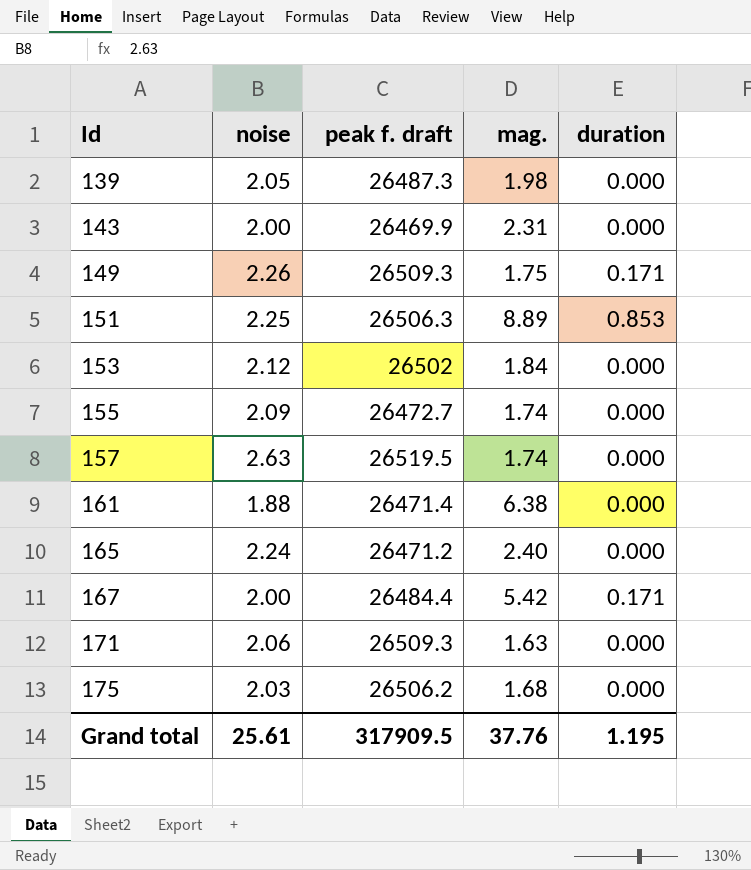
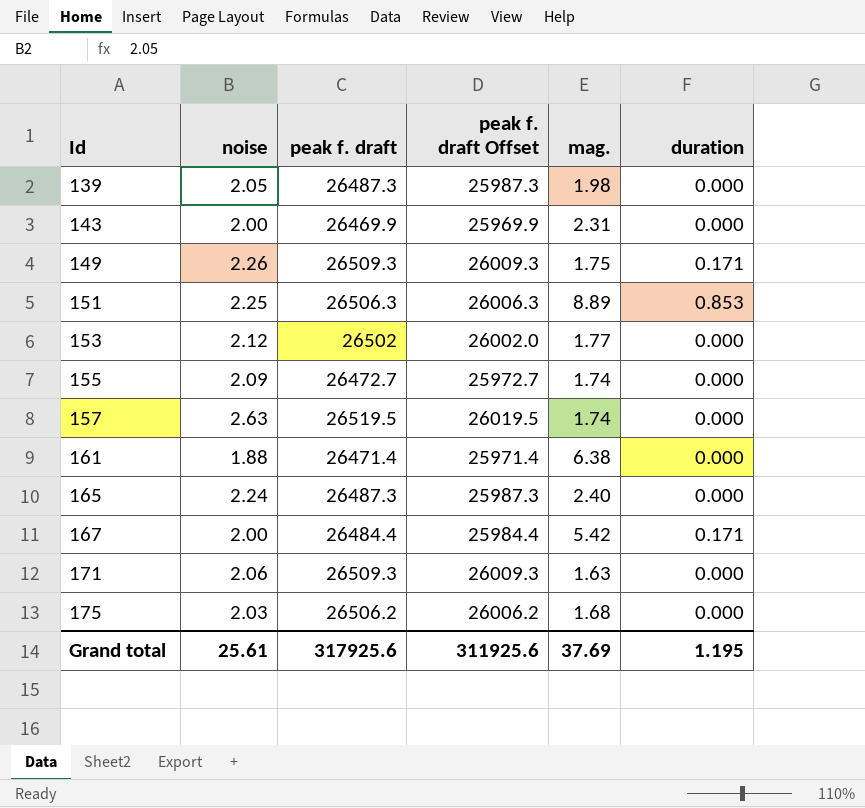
column peak f. draft Offset | formula: none -> [peak f. draft] - 500
153 | mag.: 1.84 -> 1.77
165 | peak f. draft: 26471.2 -> 26487.3
Grand total | peak f. draft: 317909.5 -> 317925.6
Grand total | mag.: 37.76 -> 37.69

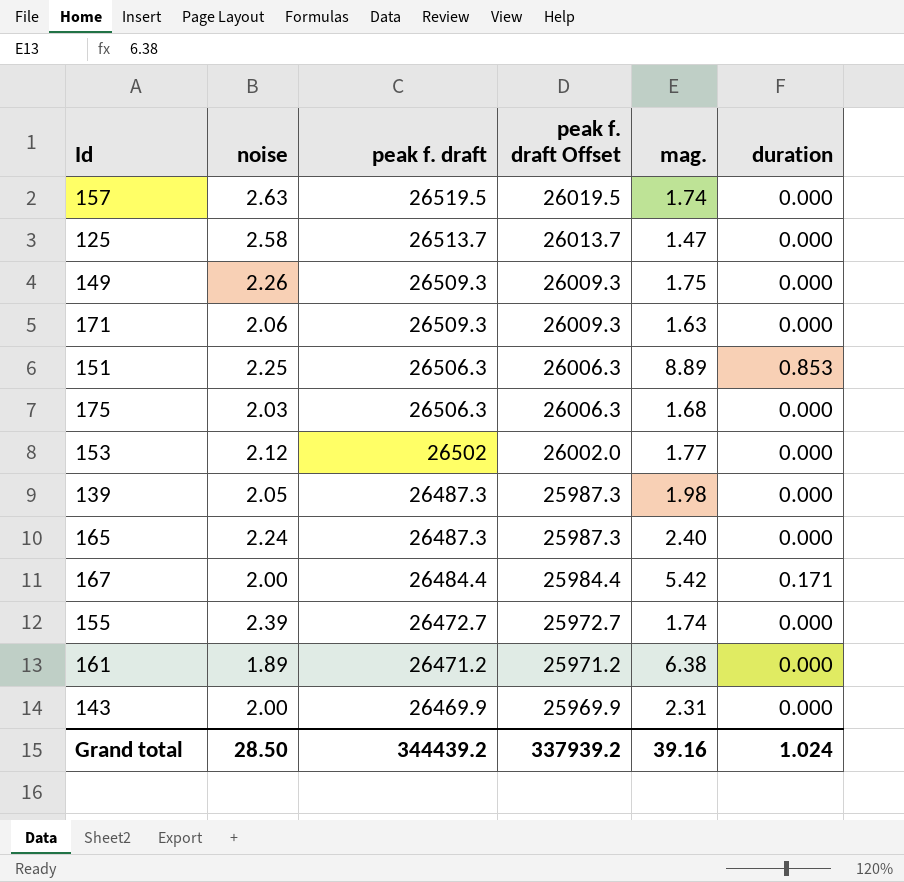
row order: Id ascending -> peak f. draft descending
row 125: none -> 2.58 | 26513.7 | 26013.7 | 1.47 | 0.000
149 | duration: 0.171 -> 0.000
175 | peak f. draft: 26506.2 -> 26506.3
175 | peak f. draft Offset: 26006.2 -> 26006.3
155 | noise: 2.09 -> 2.39
161 | noise: 1.88 -> 1.89
161 | peak f. draft: 26471.4 -> 26471.2
161 | peak f. draft Offset: 25971.4 -> 25971.2
Grand total | noise: 25.61 -> 28.50
Grand total | peak f. draft: 317925.6 -> 344439.2
Grand total | peak f. draft Offset: 311925.6 -> 337939.2
Grand total | mag.: 37.69 -> 39.16
Grand total | duration: 1.195 -> 1.024

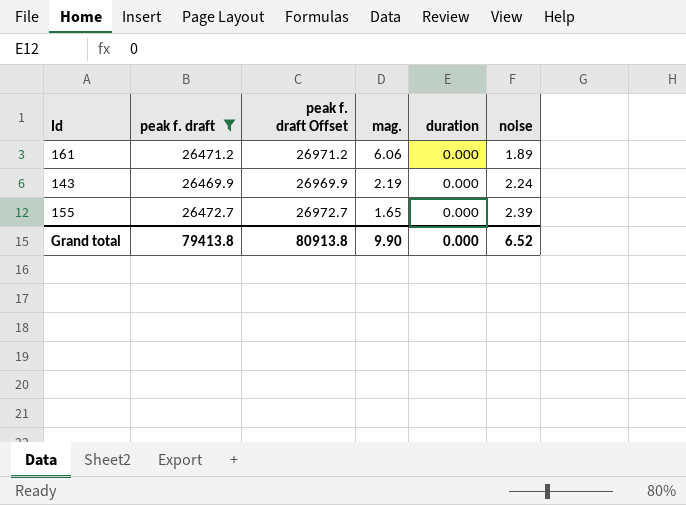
filter: none -> peak f. draft <= 26472.7
row order: peak f. draft descending -> mag. descending
column peak f. draft Offset | formula: [peak f. draft] - 500 -> [peak f. draft] + 500
column noise | position: 2 -> 6
161 | mag.: 6.38 -> 6.06
143 | mag.: 2.31 -> 2.19
143 | noise: 2.00 -> 2.24
155 | mag.: 1.74 -> 1.65
Grand total | peak f. draft: 344439.2 -> 79413.8
Grand total | peak f. draft Offset: 337939.2 -> 80913.8
Grand total | mag.: 39.16 -> 9.90
Grand total | duration: 1.024 -> 0.000
Grand total | noise: 28.50 -> 6.52

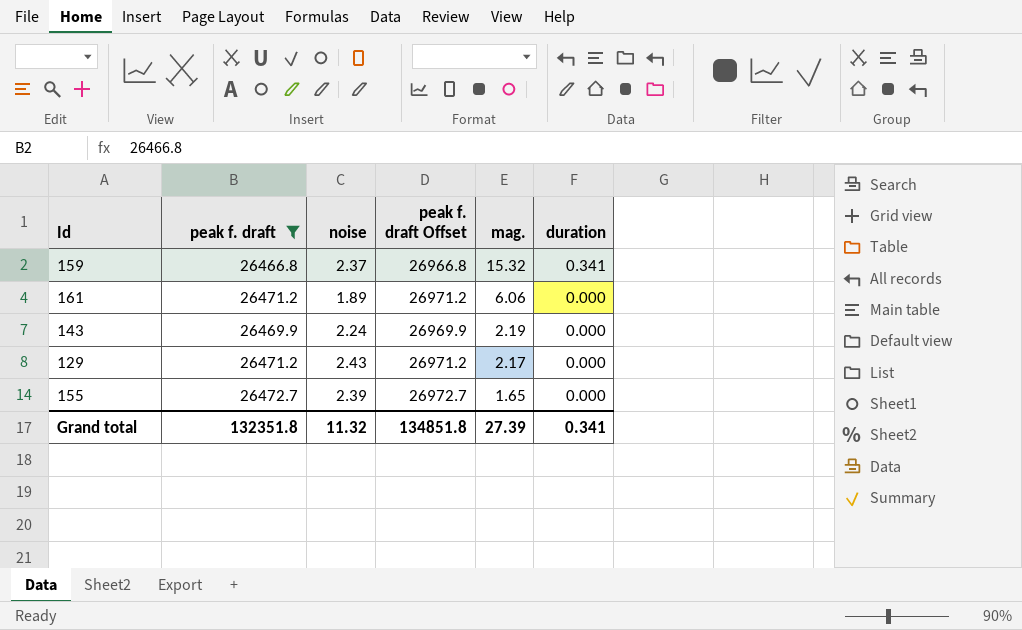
column noise | position: 6 -> 3
row 159: none -> 26466.8 | 2.37 | 26966.8 | 15.32 | 0.341
row 129: none -> 26471.2 | 2.43 | 26971.2 | 2.17 | 0.000
Grand total | peak f. draft: 79413.8 -> 132351.8
Grand total | noise: 6.52 -> 11.32
Grand total | peak f. draft Offset: 80913.8 -> 134851.8
Grand total | mag.: 9.90 -> 27.39
Grand total | duration: 0.000 -> 0.341

